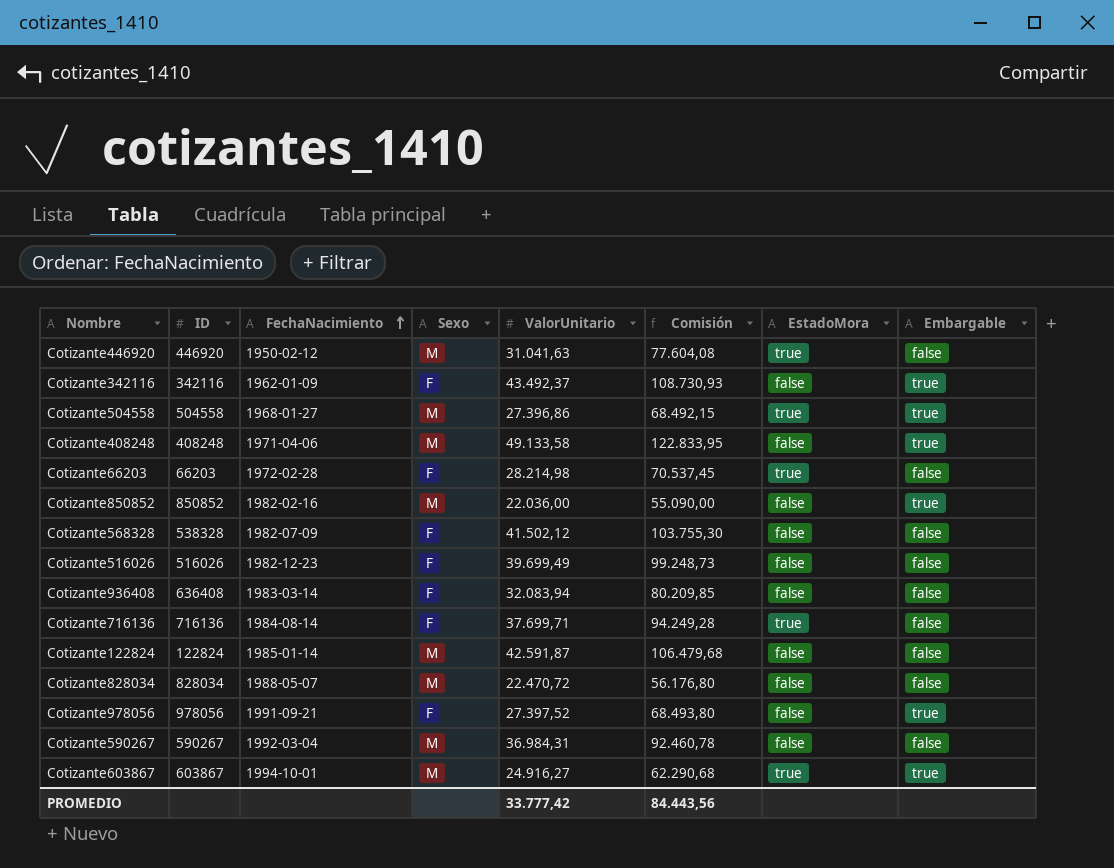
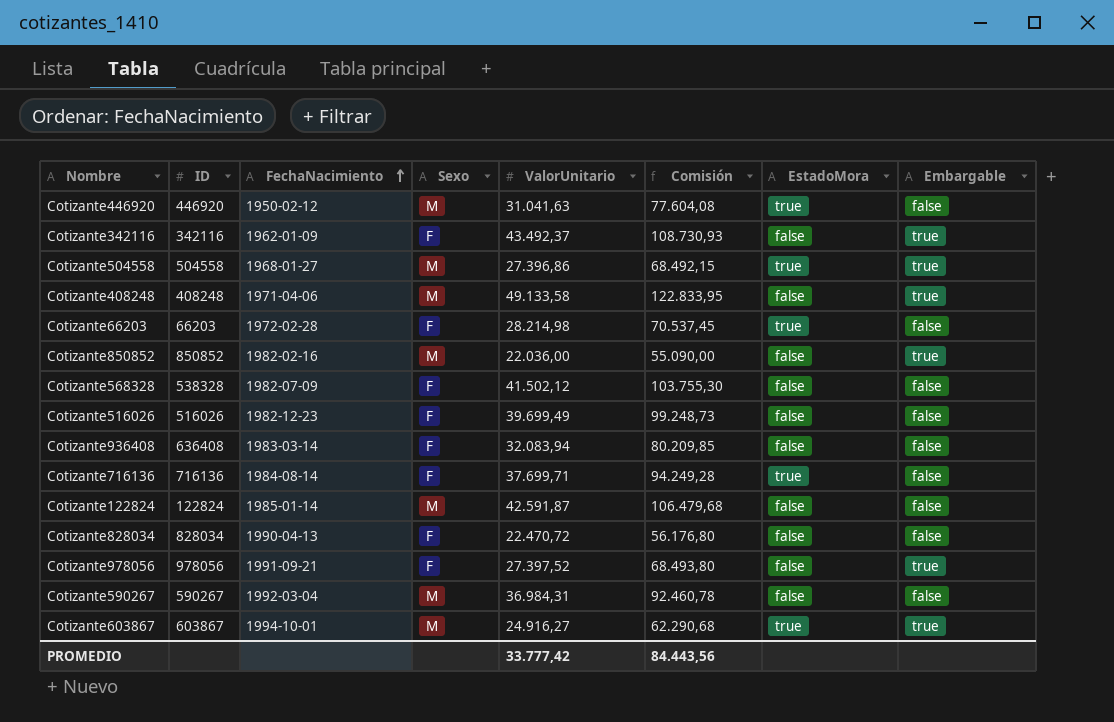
Cotizante828034 | FechaNacimiento: 1988-05-07 -> 1990-04-13
Cotizante828034 | Sexo: M -> F

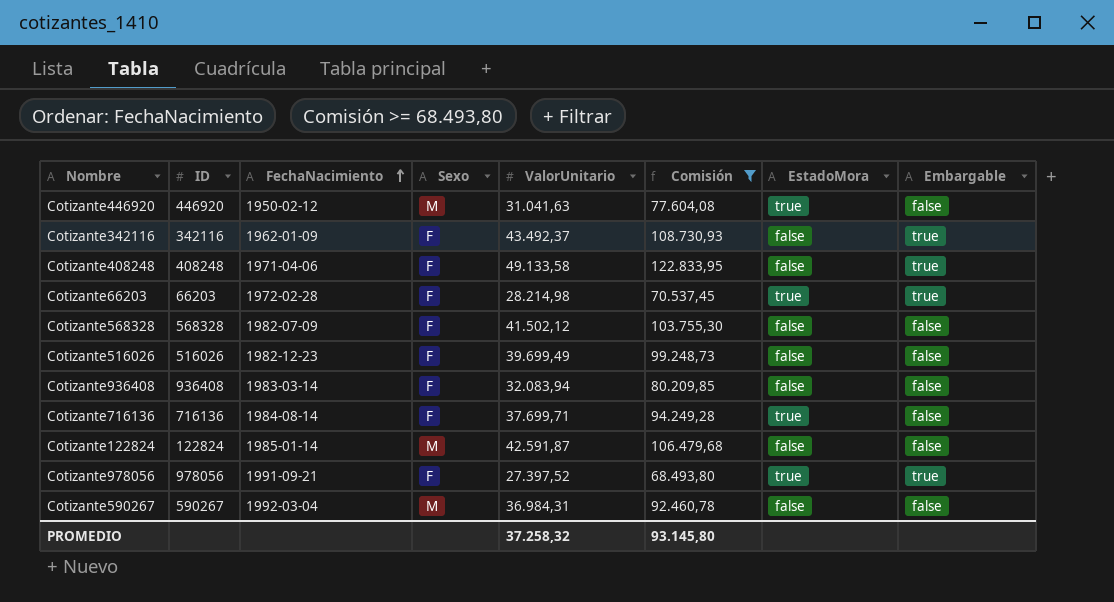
filter: none -> Comisión >= 68.493,80
Cotizante408248 | Sexo: M -> F
Cotizante66203 | Embargable: false -> true
Cotizante568328 | ID: 538328 -> 568328
Cotizante936408 | ID: 636408 -> 936408
Cotizante978056 | EstadoMora: false -> true
PROMEDIO | ValorUnitario: 33.777,42 -> 37.258,32
PROMEDIO | Comisión: 84.443,56 -> 93.145,80

